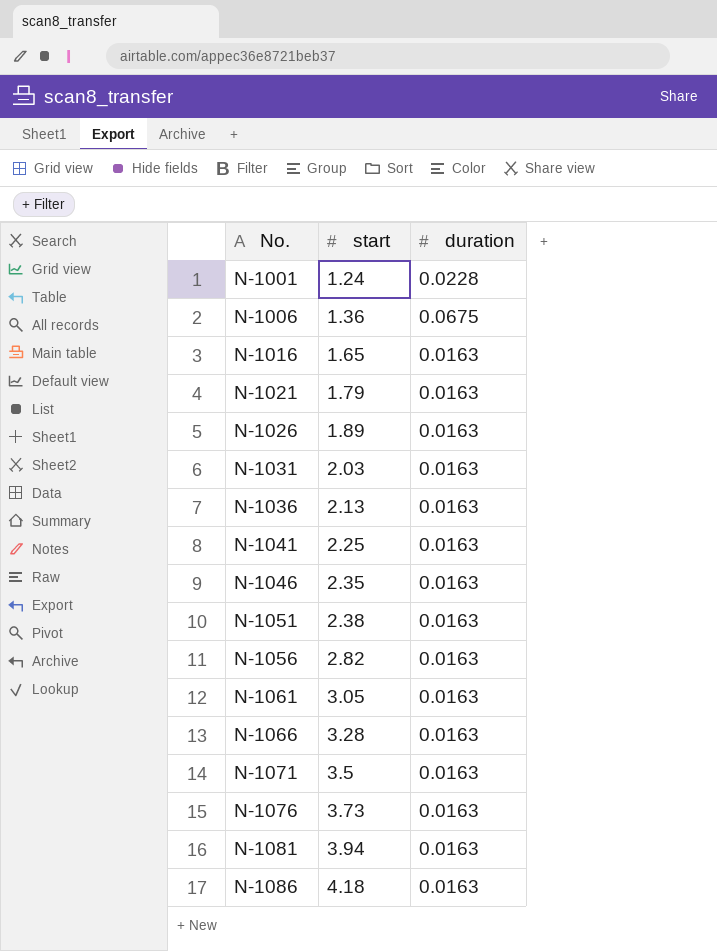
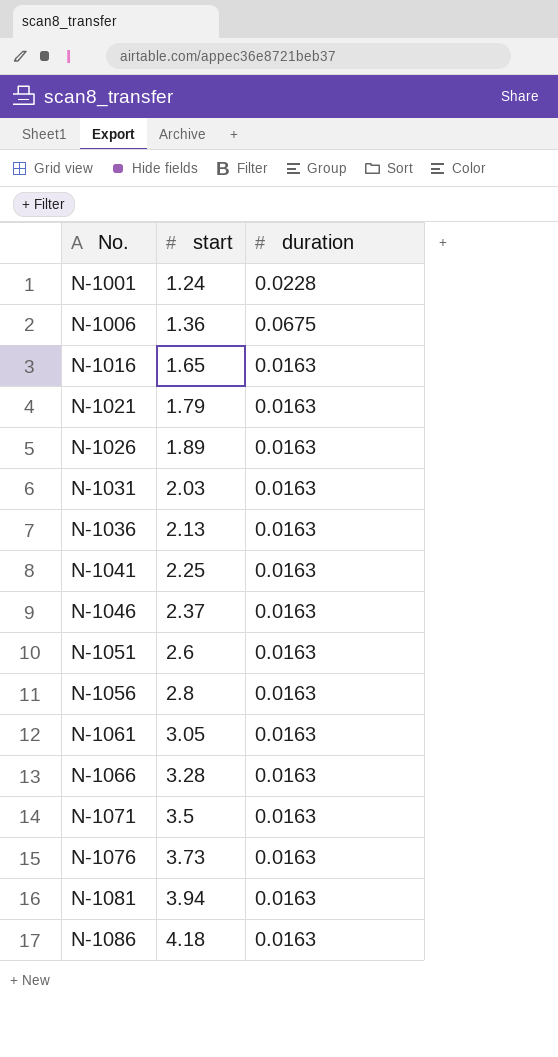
N-1046 | start: 2.35 -> 2.37
N-1051 | start: 2.38 -> 2.6
N-1056 | start: 2.82 -> 2.8

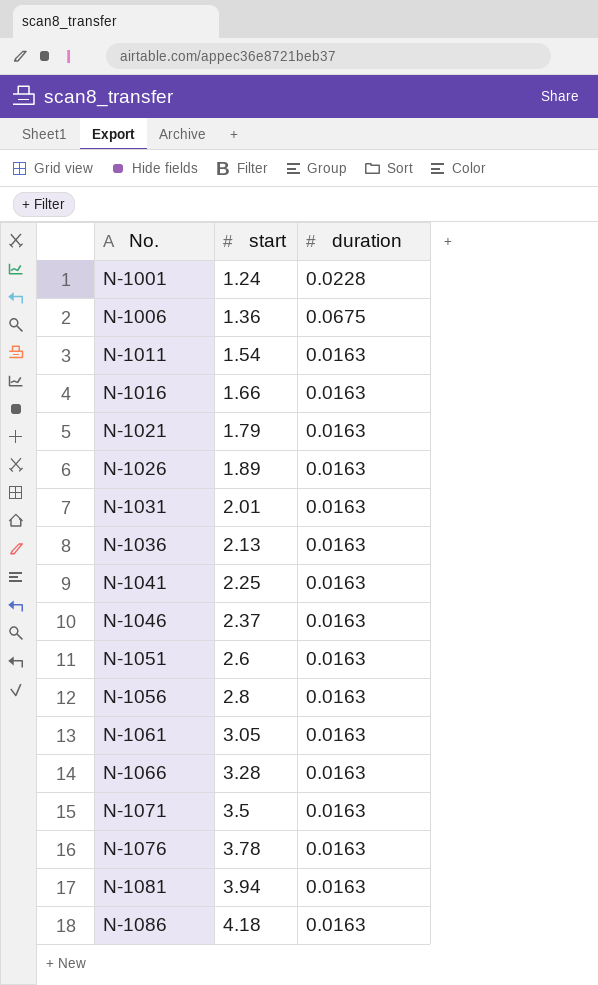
row N-1011: none -> 1.54 | 0.0163
N-1016 | start: 1.65 -> 1.66
N-1031 | start: 2.03 -> 2.01
N-1076 | start: 3.73 -> 3.78

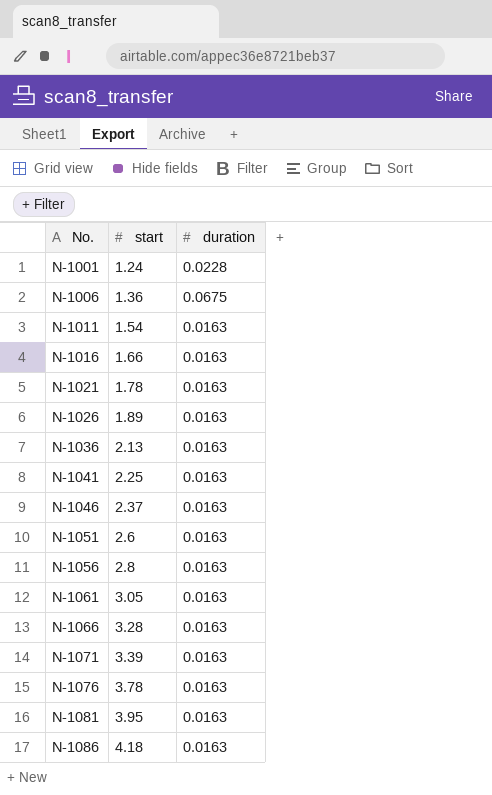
row N-1031: 2.01 | 0.0163 -> none
N-1021 | start: 1.79 -> 1.78
N-1071 | start: 3.5 -> 3.39
N-1081 | start: 3.94 -> 3.95

